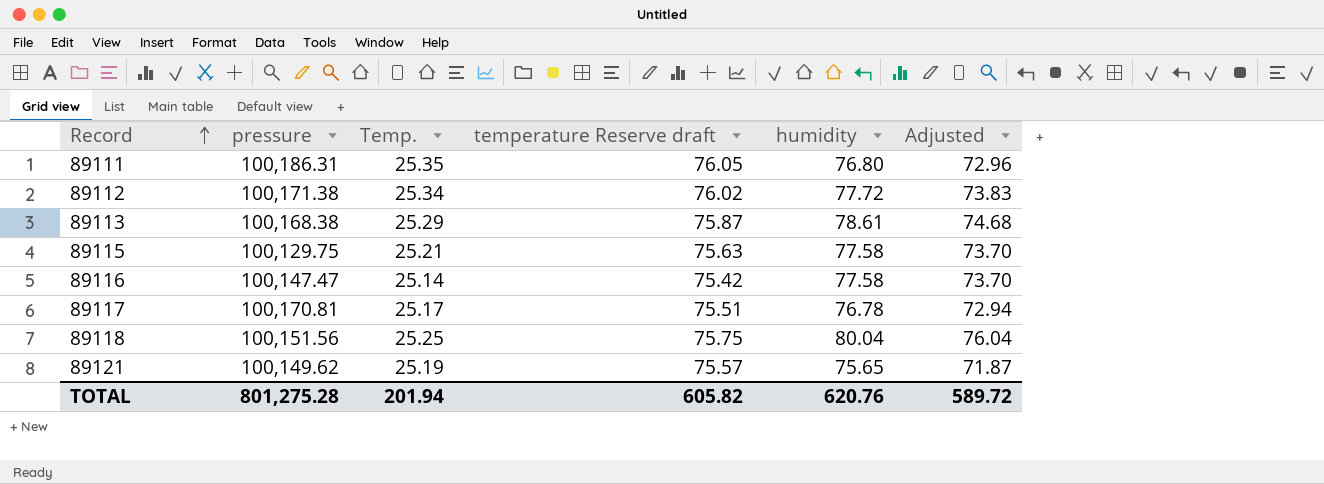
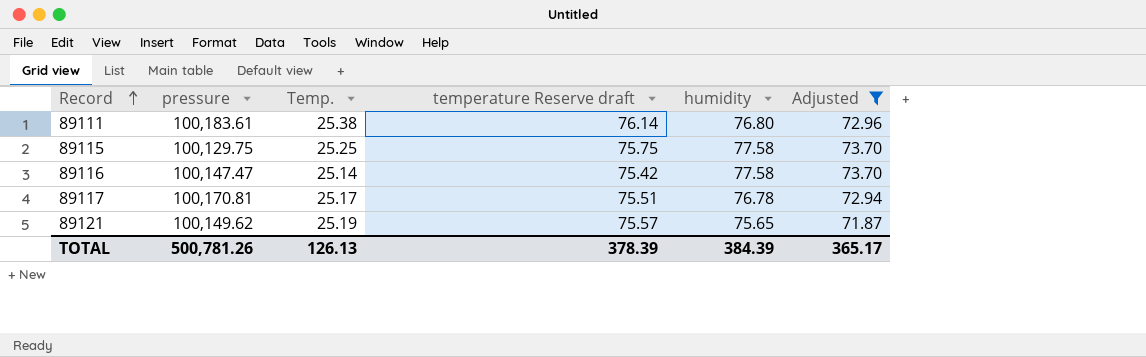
filter: none -> Adjusted <= 73.70
89111 | pressure: 100,186.31 -> 100,183.61
89111 | Temp.: 25.35 -> 25.38
89111 | temperature Reserve draft: 76.05 -> 76.14
89115 | Temp.: 25.21 -> 25.25
89115 | temperature Reserve draft: 75.63 -> 75.75
TOTAL | pressure: 801,275.28 -> 500,781.26
TOTAL | Temp.: 201.94 -> 126.13
TOTAL | temperature Reserve draft: 605.82 -> 378.39
TOTAL | humidity: 620.76 -> 384.39
TOTAL | Adjusted: 589.72 -> 365.17

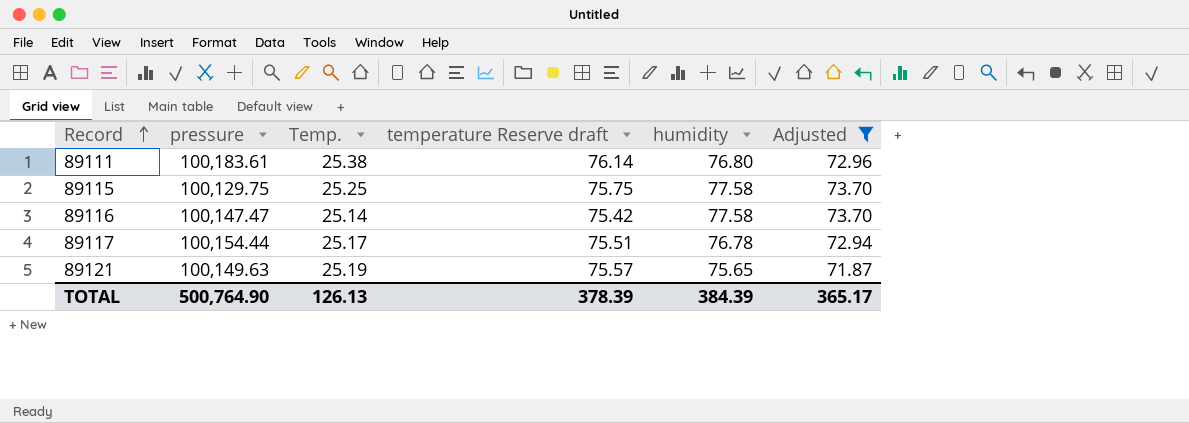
89117 | pressure: 100,170.81 -> 100,154.44
89121 | pressure: 100,149.62 -> 100,149.63
TOTAL | pressure: 500,781.26 -> 500,764.90

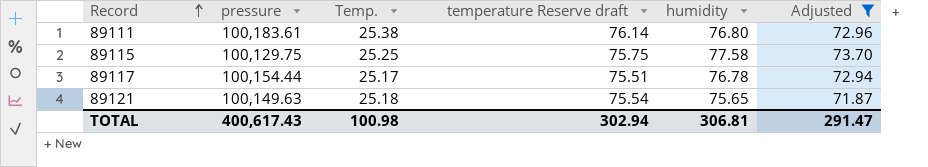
row 89116: 100,147.47 | 25.14 | 75.42 | 77.58 | 73.70 -> none
89121 | Temp.: 25.19 -> 25.18
89121 | temperature Reserve draft: 75.57 -> 75.54
TOTAL | pressure: 500,764.90 -> 400,617.43
TOTAL | Temp.: 126.13 -> 100.98
TOTAL | temperature Reserve draft: 378.39 -> 302.94
TOTAL | humidity: 384.39 -> 306.81
TOTAL | Adjusted: 365.17 -> 291.47

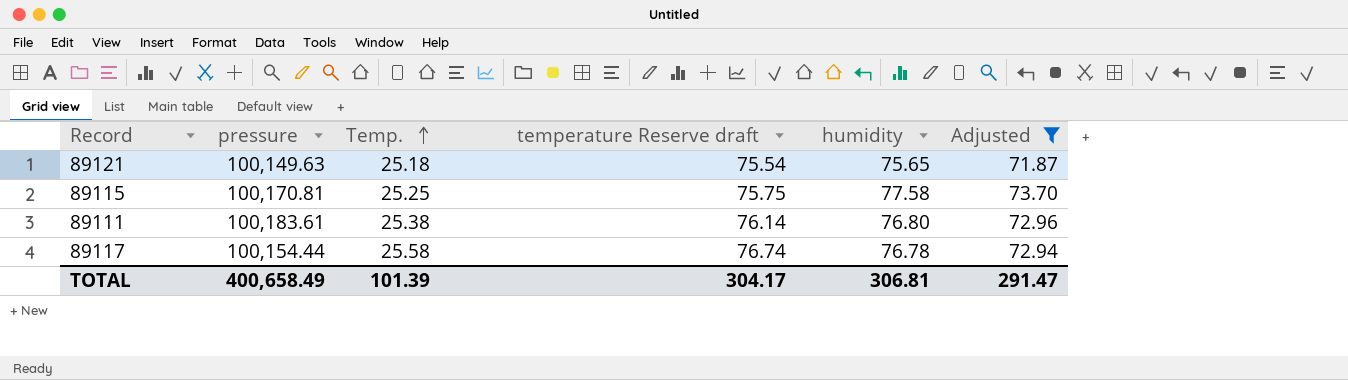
row order: Record ascending -> Temp. ascending
89115 | pressure: 100,129.75 -> 100,170.81
89117 | Temp.: 25.17 -> 25.58
89117 | temperature Reserve draft: 75.51 -> 76.74
TOTAL | pressure: 400,617.43 -> 400,658.49
TOTAL | Temp.: 100.98 -> 101.39
TOTAL | temperature Reserve draft: 302.94 -> 304.17

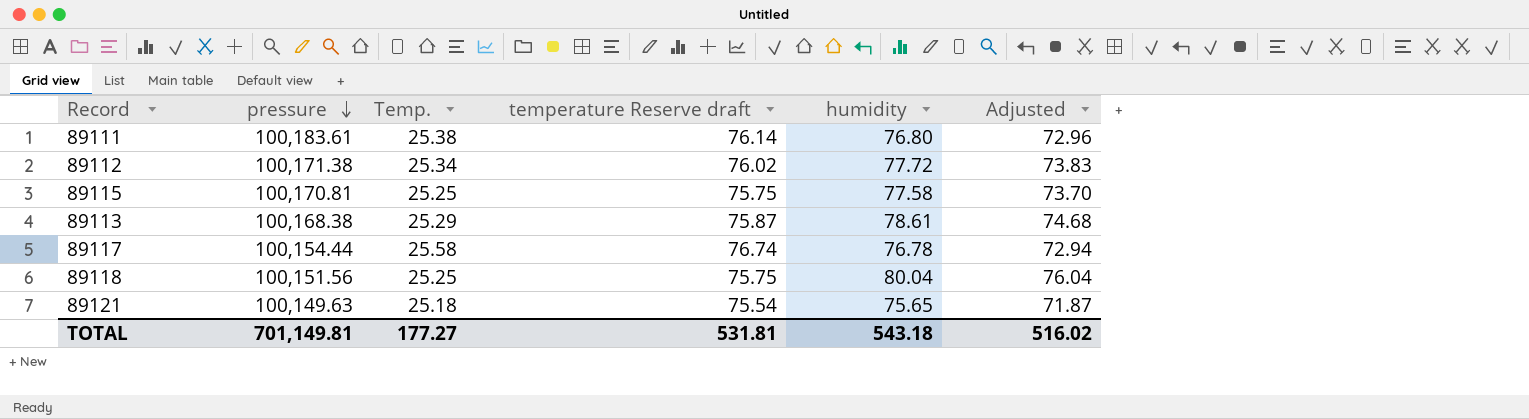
filter: Adjusted <= 73.70 -> none
row order: Temp. ascending -> pressure descending
TOTAL | pressure: 400,658.49 -> 701,149.81
TOTAL | Temp.: 101.39 -> 177.27
TOTAL | temperature Reserve draft: 304.17 -> 531.81
TOTAL | humidity: 306.81 -> 543.18
TOTAL | Adjusted: 291.47 -> 516.02

